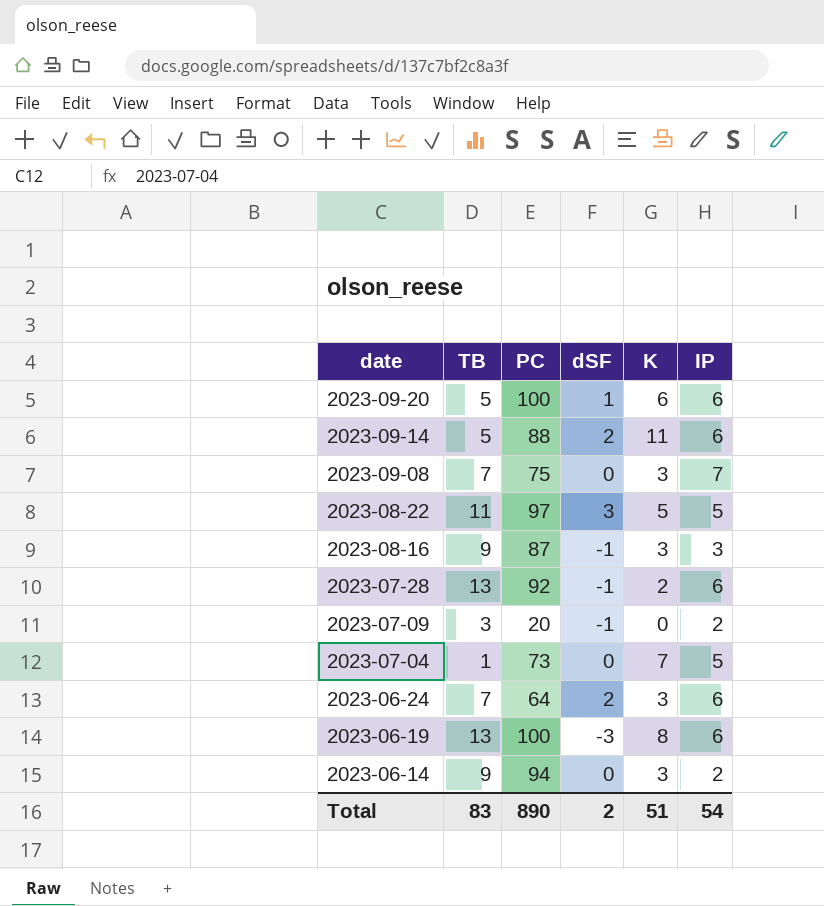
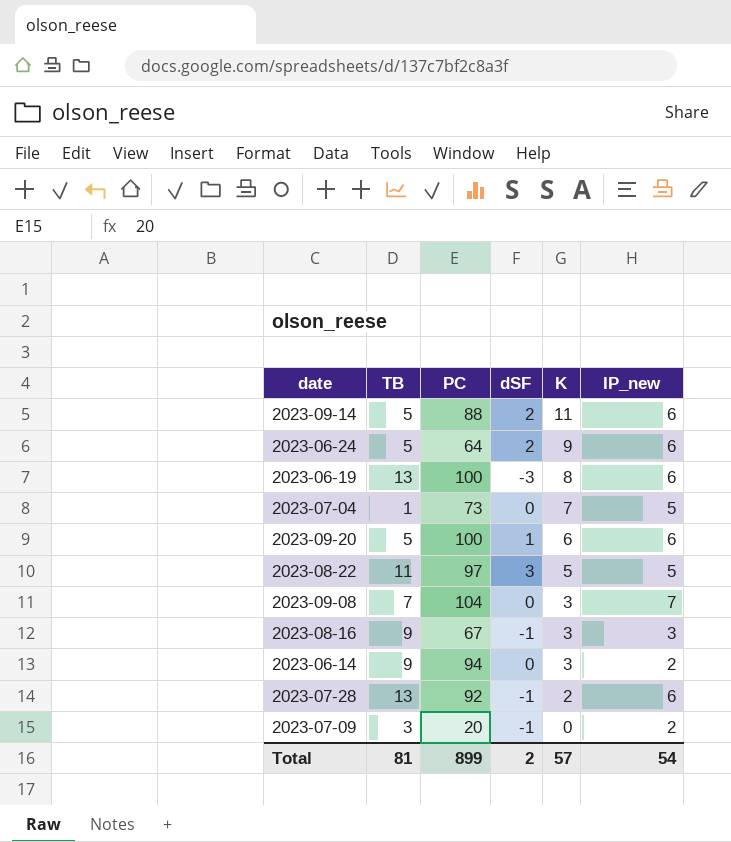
row order: date descending -> K descending
column name: IP -> IP_new
2023-06-24 | TB: 7 -> 5
2023-06-24 | K: 3 -> 9
2023-09-08 | PC: 75 -> 104
2023-08-16 | PC: 87 -> 67
Total | TB: 83 -> 81
Total | PC: 890 -> 899
Total | K: 51 -> 57

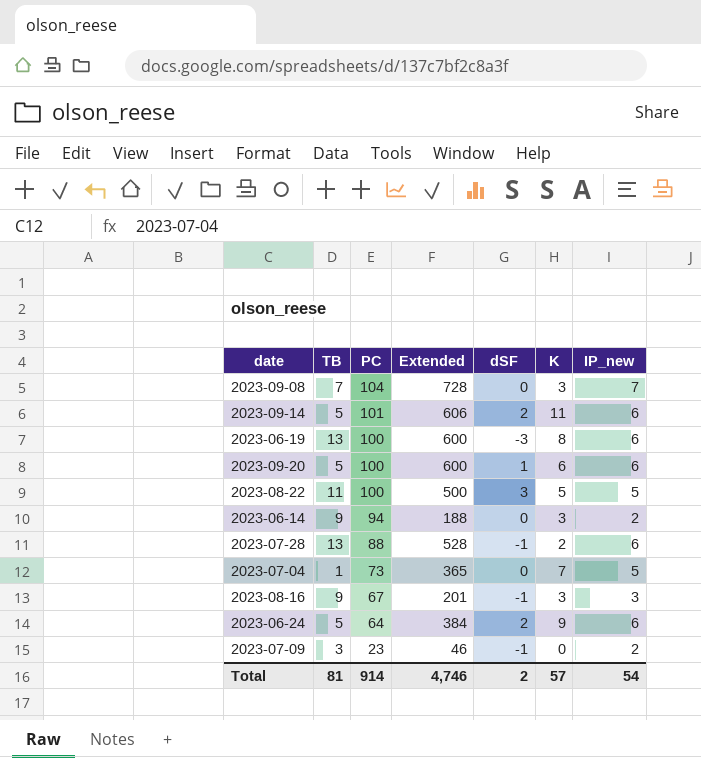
row order: K descending -> PC descending
column Extended | formula: none -> [PC] * [IP_new]
2023-09-14 | PC: 88 -> 101
2023-08-22 | PC: 97 -> 100
2023-07-28 | PC: 92 -> 88
2023-07-09 | PC: 20 -> 23
Total | PC: 899 -> 914

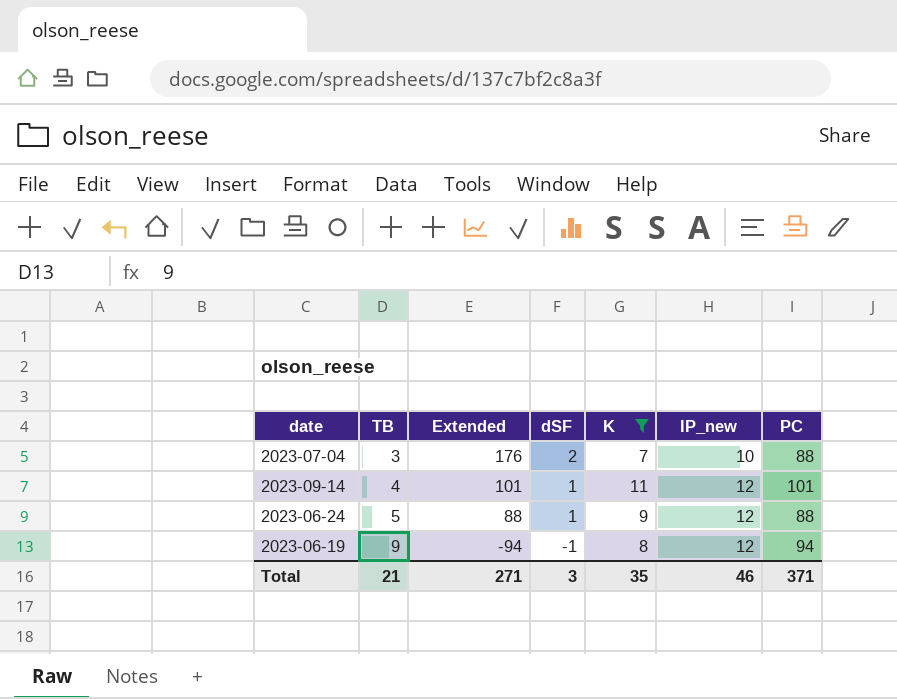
filter: none -> K >= 7
row order: PC descending -> TB ascending
column Extended | formula: [PC] * [IP_new] -> [dSF] * [PC]
column PC | position: 3 -> 7
2023-07-04 | TB: 1 -> 3
2023-07-04 | dSF: 0 -> 2
2023-07-04 | IP_new: 5 -> 10
2023-07-04 | PC: 73 -> 88
2023-09-14 | TB: 5 -> 4
2023-09-14 | dSF: 2 -> 1
2023-09-14 | IP_new: 6 -> 12
2023-06-24 | dSF: 2 -> 1
2023-06-24 | IP_new: 6 -> 12
2023-06-24 | PC: 64 -> 88
2023-06-19 | TB: 13 -> 9
2023-06-19 | dSF: -3 -> -1
2023-06-19 | IP_new: 6 -> 12
2023-06-19 | PC: 100 -> 94
Total | TB: 81 -> 21
Total | Extended: 4,746 -> 271
Total | dSF: 2 -> 3
Total | K: 57 -> 35
Total | IP_new: 54 -> 46
Total | PC: 914 -> 371

